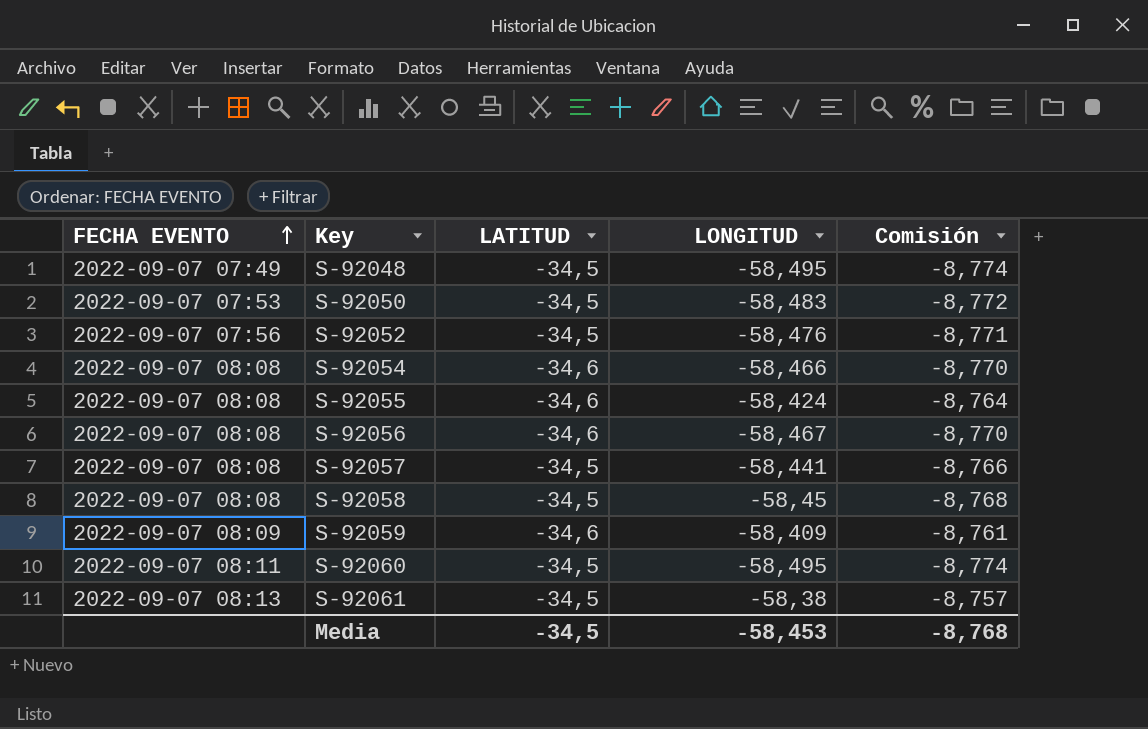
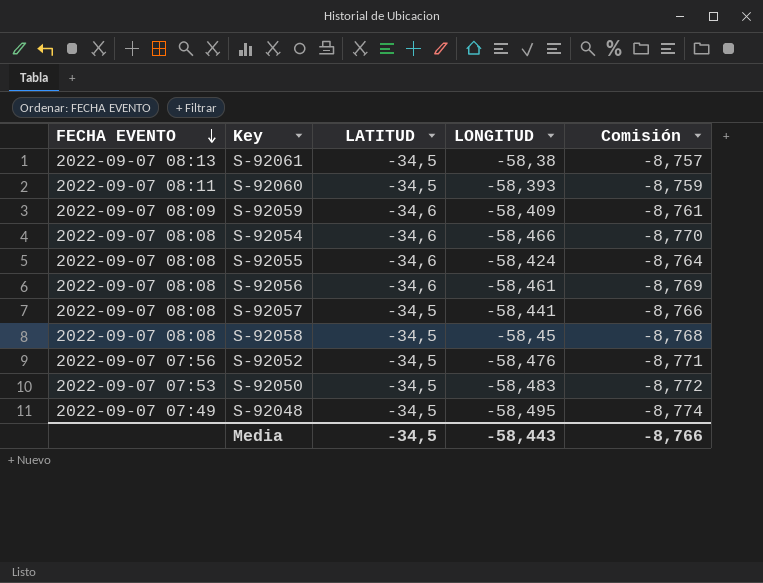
row order: FECHA EVENTO ascending -> FECHA EVENTO descending
S-92060 | LONGITUD: -58,495 -> -58,393
S-92060 | Comisión: -8,774 -> -8,759
S-92056 | LONGITUD: -58,467 -> -58,461
S-92056 | Comisión: -8,770 -> -8,769
Media | LONGITUD: -58,453 -> -58,443
Media | Comisión: -8,768 -> -8,766

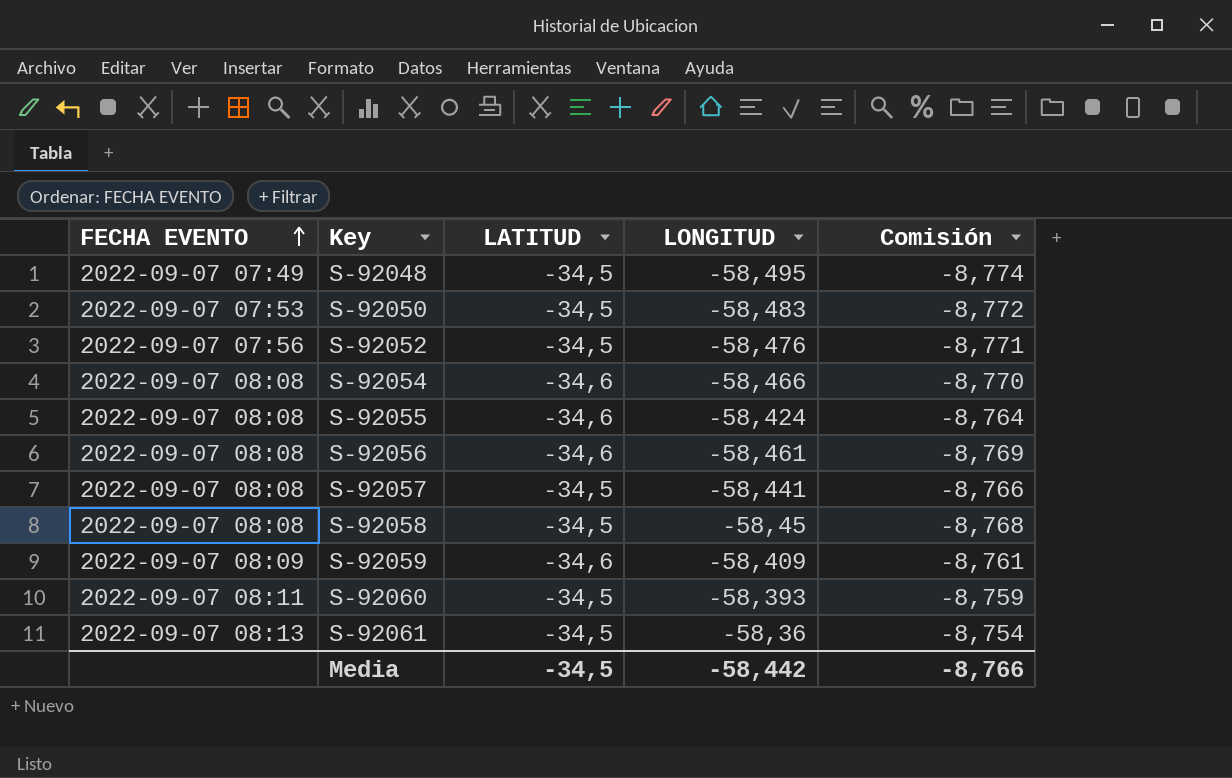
row order: FECHA EVENTO descending -> FECHA EVENTO ascending
S-92061 | LONGITUD: -58,38 -> -58,36
S-92061 | Comisión: -8,757 -> -8,754
Media | LONGITUD: -58,443 -> -58,442

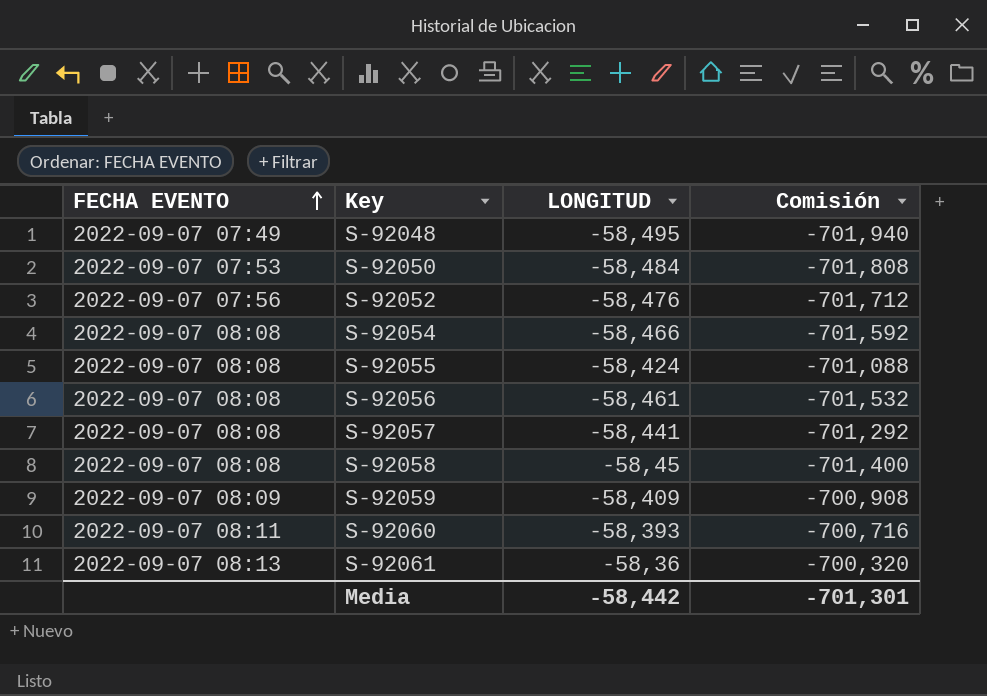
column LATITUD | position: 3 -> none
column Comisión | formula: [LONGITUD] * 0,15 -> [LONGITUD] * 12
S-92050 | LONGITUD: -58,483 -> -58,484
Media | Comisión: -8,766 -> -701,301

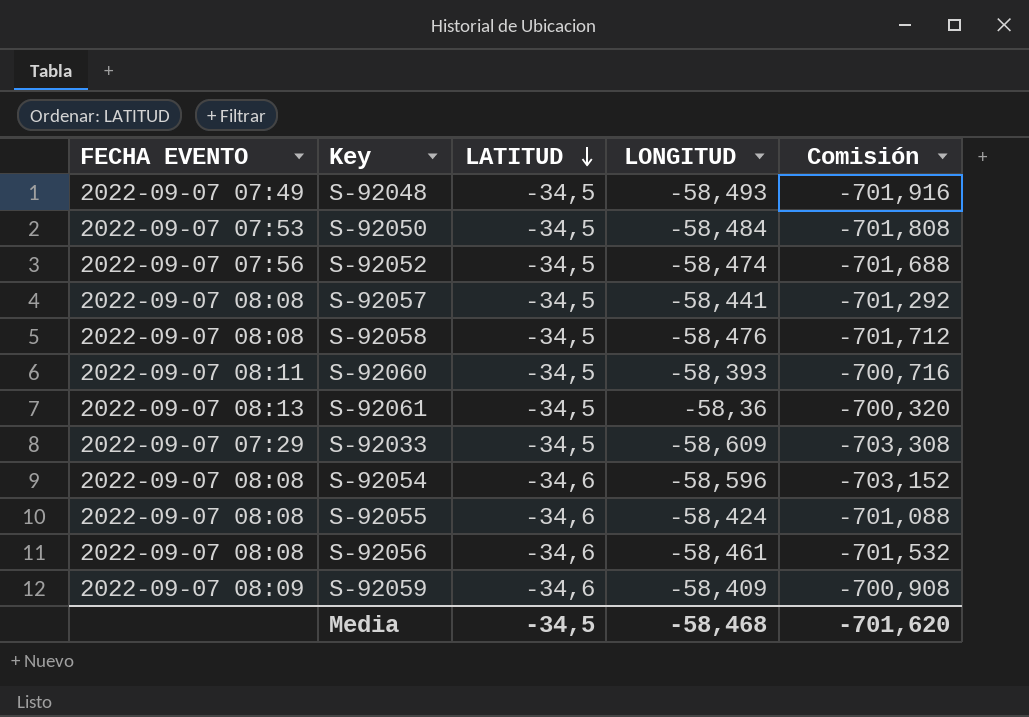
row order: FECHA EVENTO ascending -> LATITUD descending
column LATITUD | position: none -> 3
S-92048 | LONGITUD: -58,495 -> -58,493
S-92048 | Comisión: -701,940 -> -701,916
S-92052 | LONGITUD: -58,476 -> -58,474
S-92052 | Comisión: -701,712 -> -701,688
S-92058 | LONGITUD: -58,45 -> -58,476
S-92058 | Comisión: -701,400 -> -701,712
row S-92033: none -> 2022-09-07 07:29 | -34,5 | -58,609 | -703,308
S-92054 | LONGITUD: -58,466 -> -58,596
S-92054 | Comisión: -701,592 -> -703,152
Media | LONGITUD: -58,442 -> -58,468
Media | Comisión: -701,301 -> -701,620

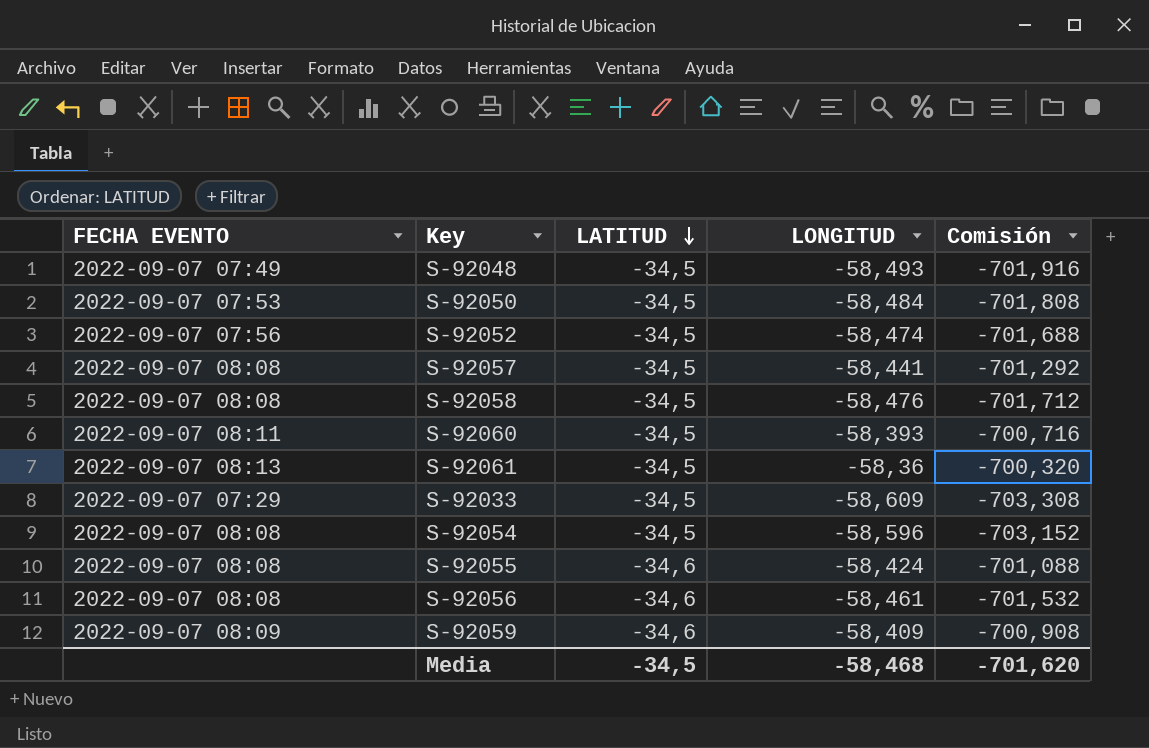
S-92054 | LATITUD: -34,6 -> -34,5

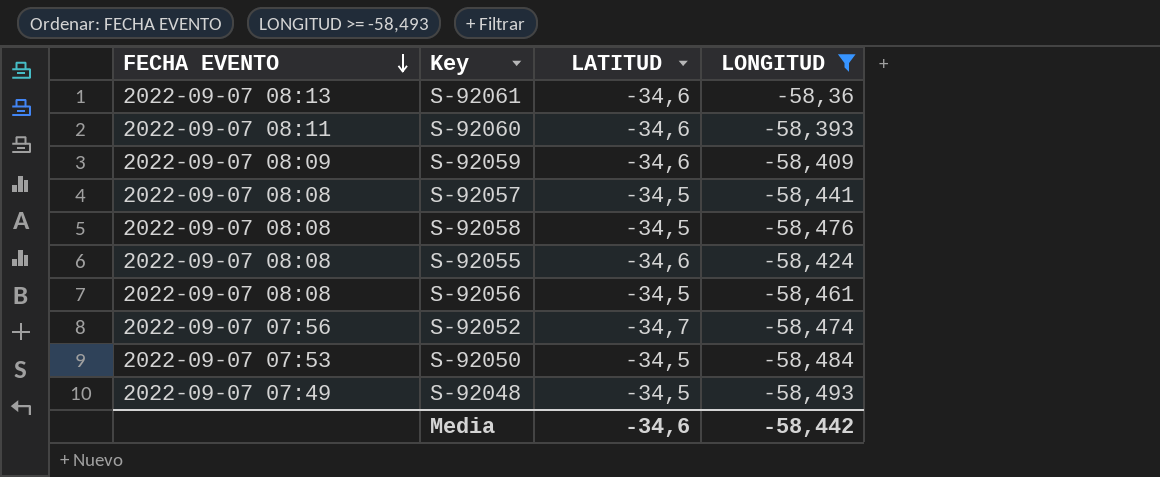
filter: none -> LONGITUD >= -58,493
row order: LATITUD descending -> FECHA EVENTO descending
column Comisión | formula: [LONGITUD] * 12 -> none
S-92061 | LATITUD: -34,5 -> -34,6
S-92060 | LATITUD: -34,5 -> -34,6
S-92056 | LATITUD: -34,6 -> -34,5
S-92052 | LATITUD: -34,5 -> -34,7
Media | LATITUD: -34,5 -> -34,6
Media | LONGITUD: -58,468 -> -58,442

